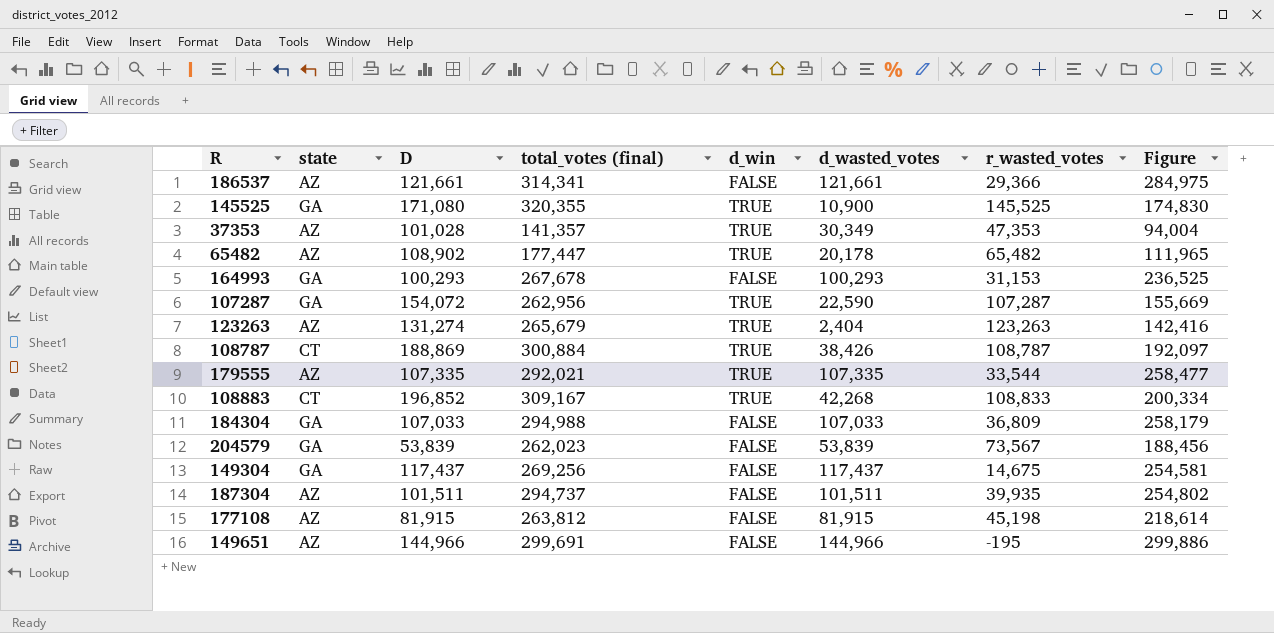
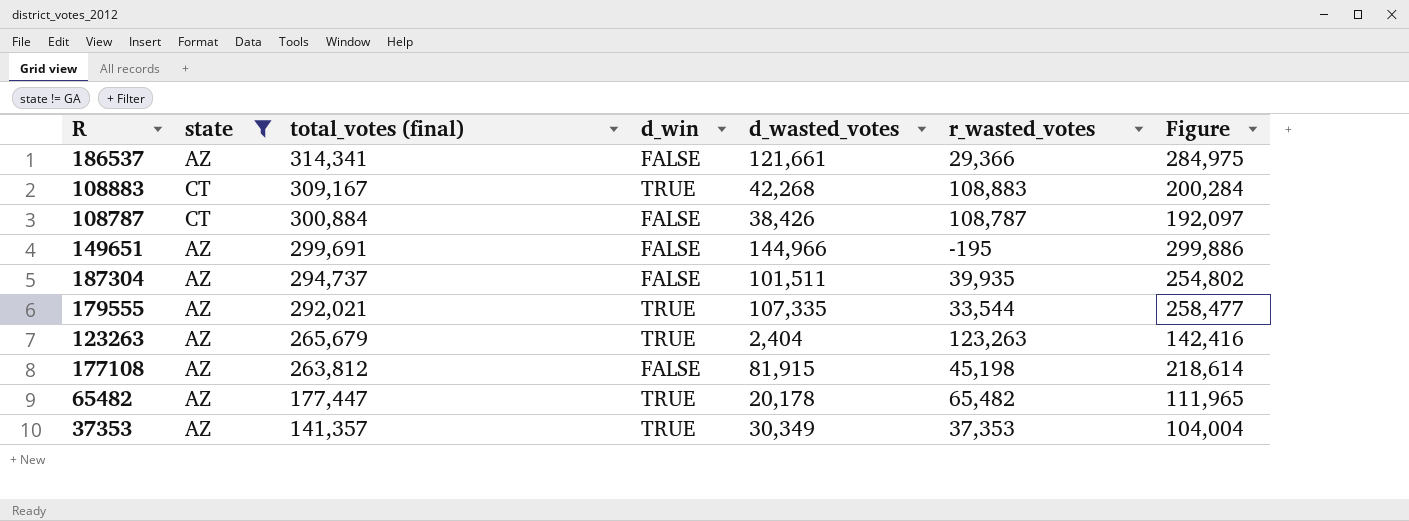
filter: none -> state != GA
row order: none -> total_votes (final) descending
column D | position: 3 -> none
108883 | r_wasted_votes: 108,833 -> 108,883
108883 | Figure: 200,334 -> 200,284
108787 | d_win: TRUE -> FALSE
37353 | r_wasted_votes: 47,353 -> 37,353
37353 | Figure: 94,004 -> 104,004

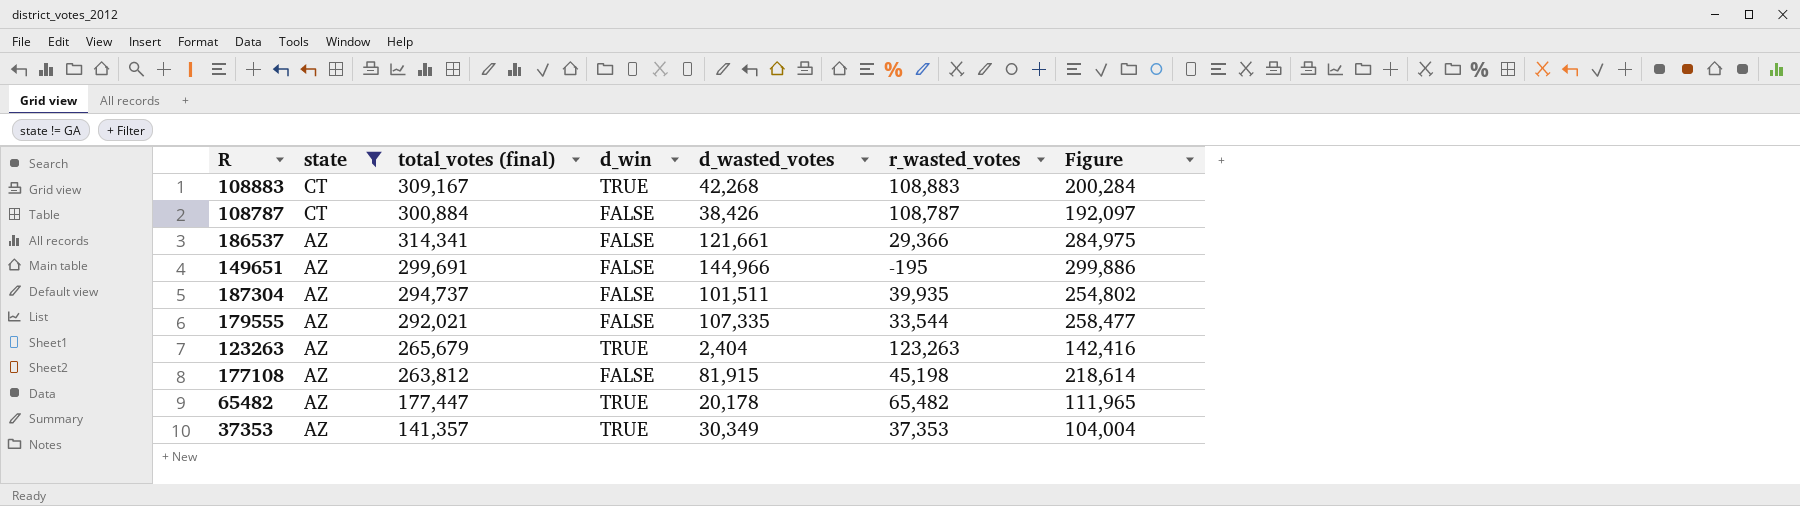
row order: total_votes (final) descending -> state descending
179555 | d_win: TRUE -> FALSE

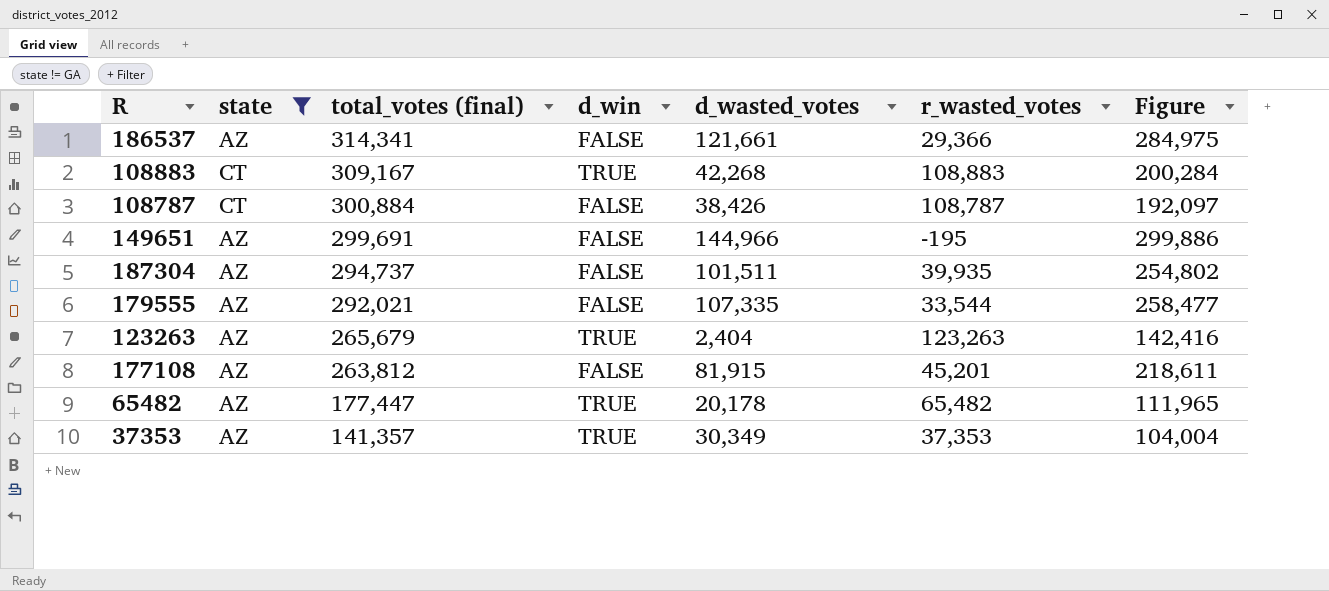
row order: state descending -> total_votes (final) descending
177108 | r_wasted_votes: 45,198 -> 45,201
177108 | Figure: 218,614 -> 218,611

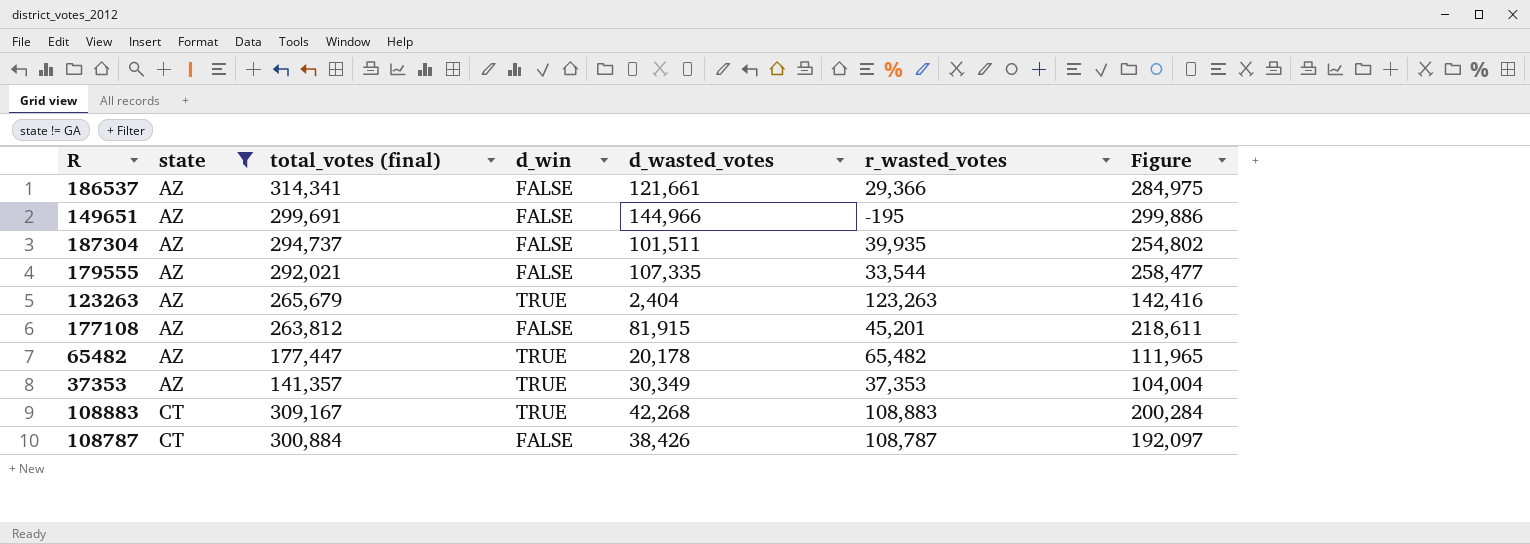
row order: total_votes (final) descending -> state ascending

